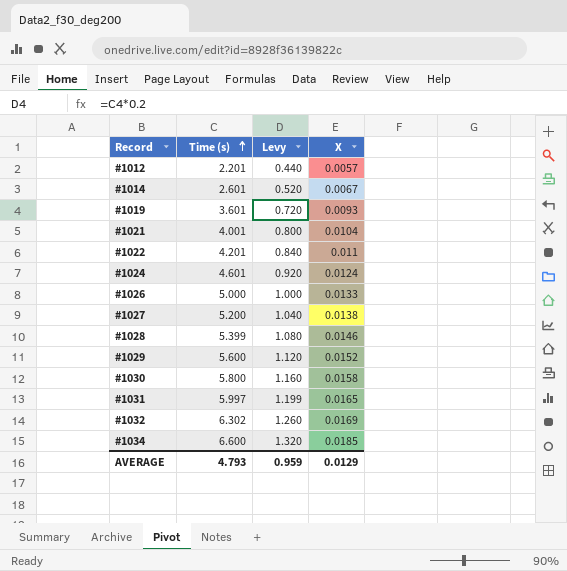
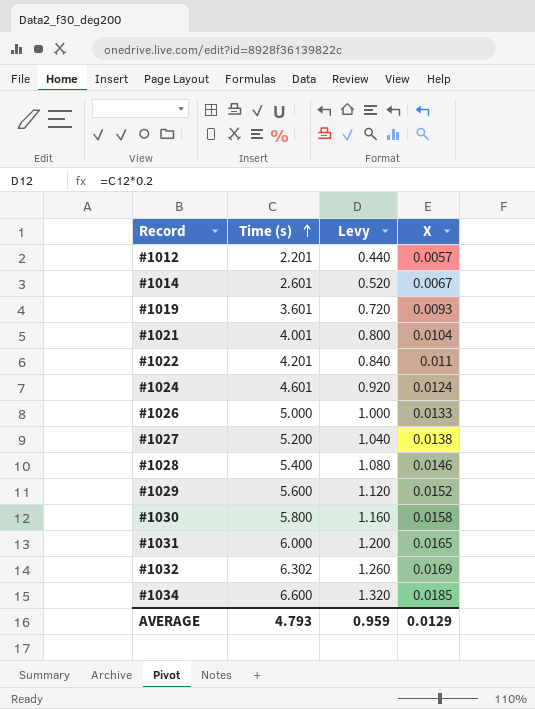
#1028 | Time (s): 5.399 -> 5.400
#1031 | Time (s): 5.997 -> 6.000
#1031 | Levy: 1.199 -> 1.200

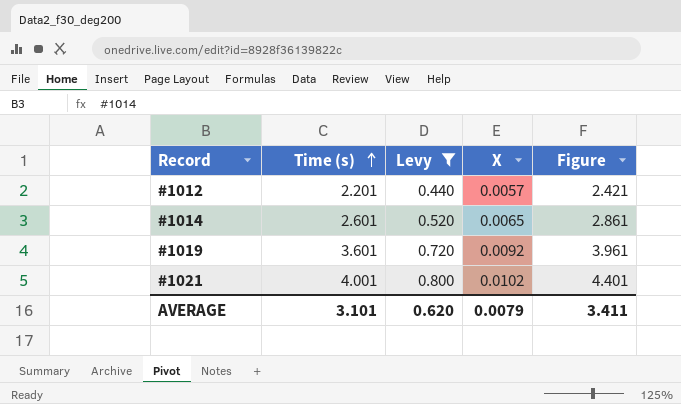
filter: none -> Levy <= 0.800
column Figure | formula: none -> [Time (s)] * 1.1
#1014 | X: 0.0067 -> 0.0065
#1019 | X: 0.0093 -> 0.0092
#1021 | X: 0.0104 -> 0.0102
AVERAGE | Time (s): 4.793 -> 3.101
AVERAGE | Levy: 0.959 -> 0.620
AVERAGE | X: 0.0129 -> 0.0079

